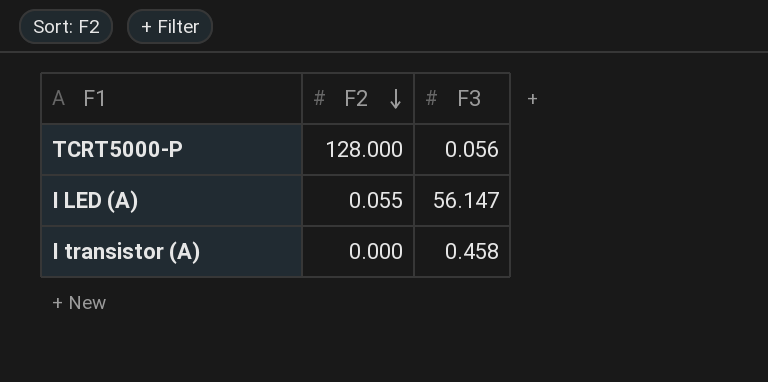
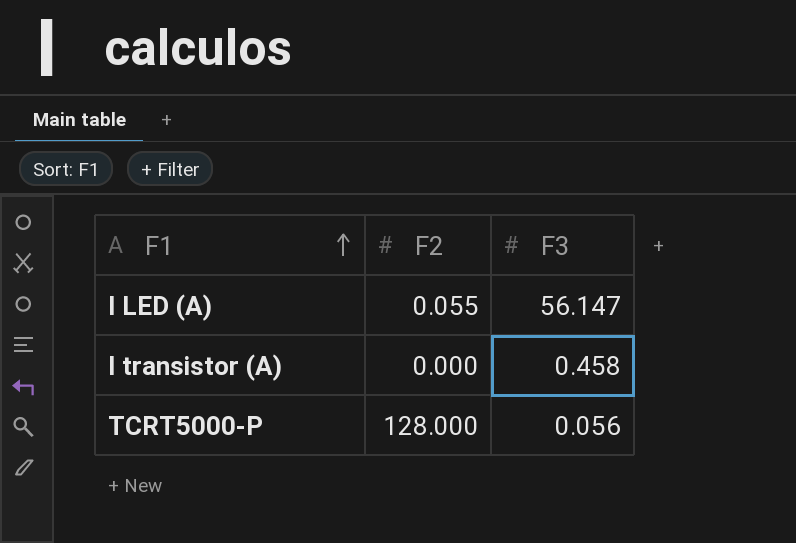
row order: F2 descending -> F1 ascending

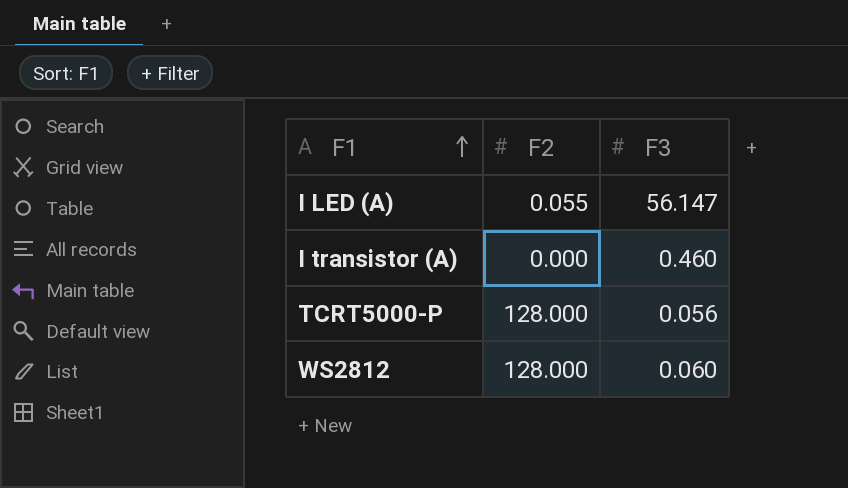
I transistor (A) | F3: 0.458 -> 0.460
row WS2812: none -> 128.000 | 0.060

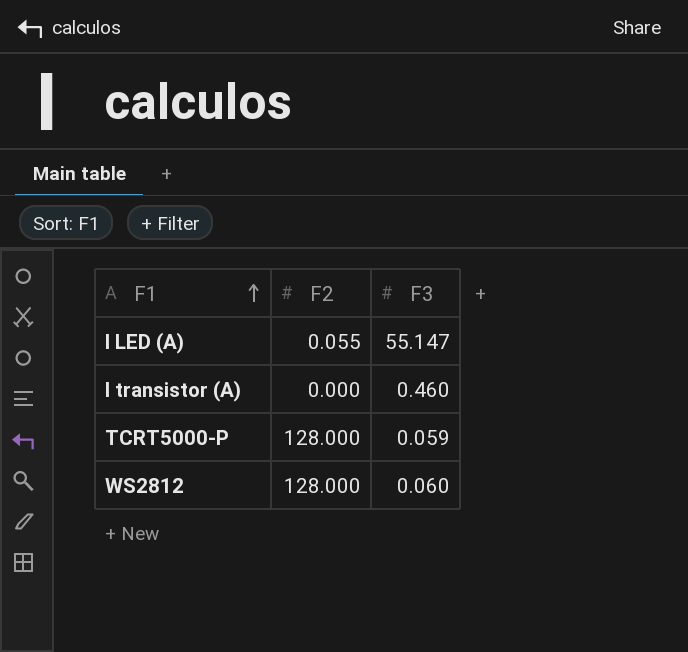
I LED (A) | F3: 56.147 -> 55.147
TCRT5000-P | F3: 0.056 -> 0.059

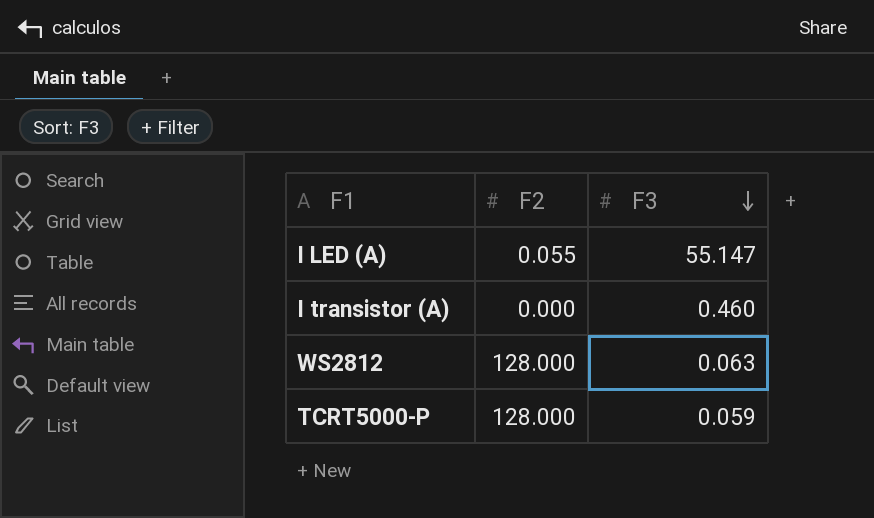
row order: F1 ascending -> F3 descending
WS2812 | F3: 0.060 -> 0.063

